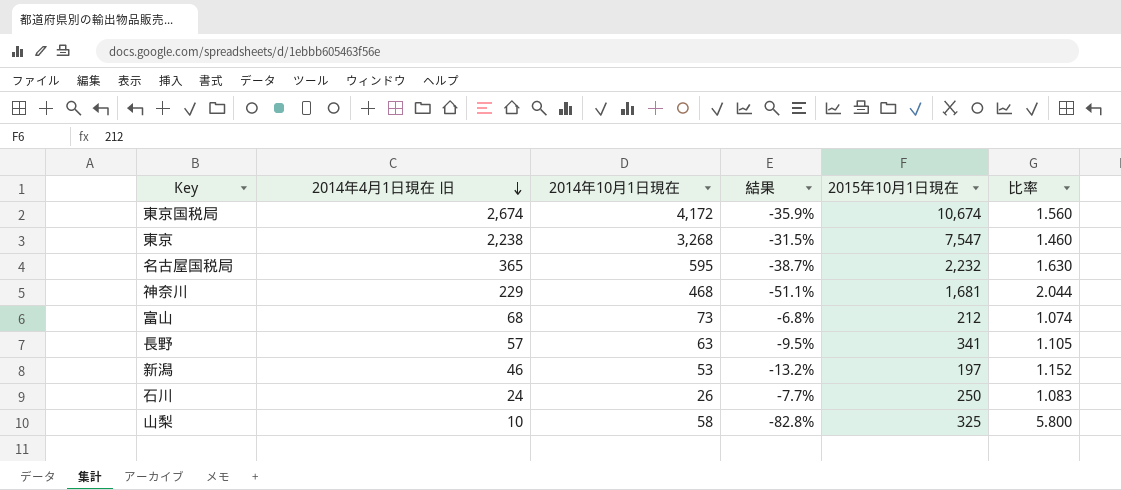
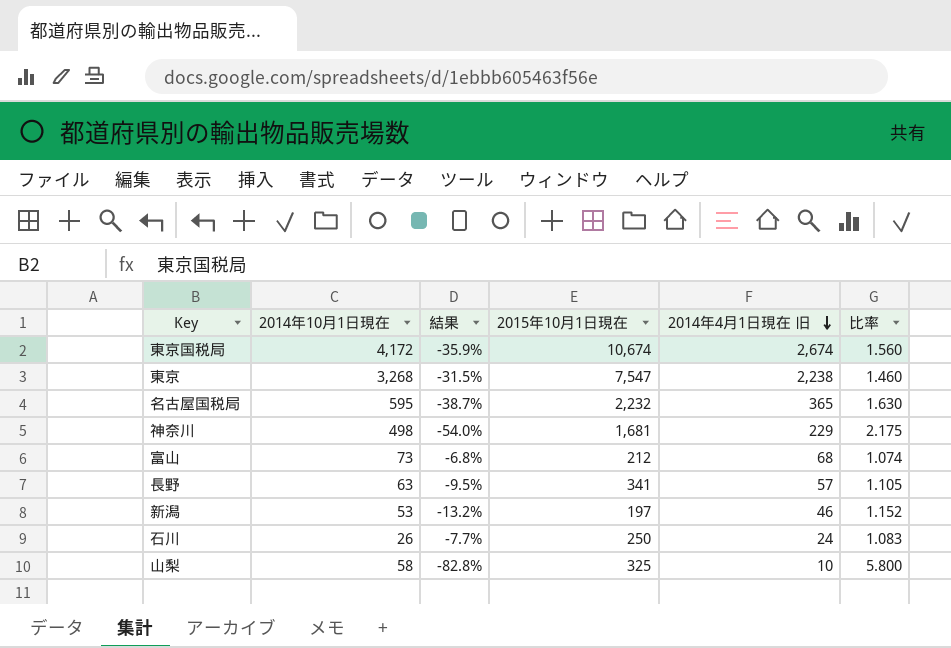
column 2014年4月1日現在 旧 | position: 2 -> 5
神奈川 | 2014年10月1日現在: 468 -> 498
神奈川 | 結果: -51.1% -> -54.0%
神奈川 | 比率: 2.044 -> 2.175

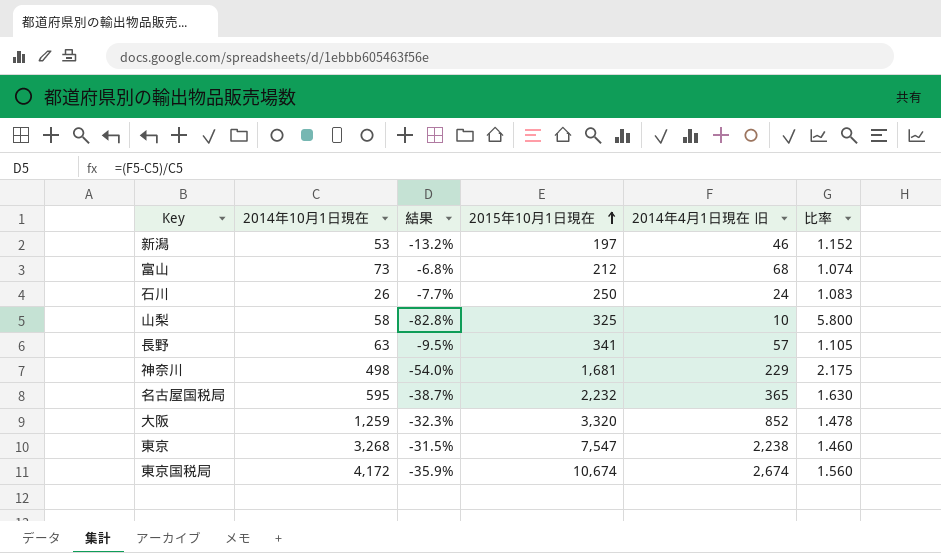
row order: 2014年4月1日現在 旧 descending -> 2015年10月1日現在 ascending
row 大阪: none -> 1,259 | -32.3% | 3,320 | 852 | 1.478

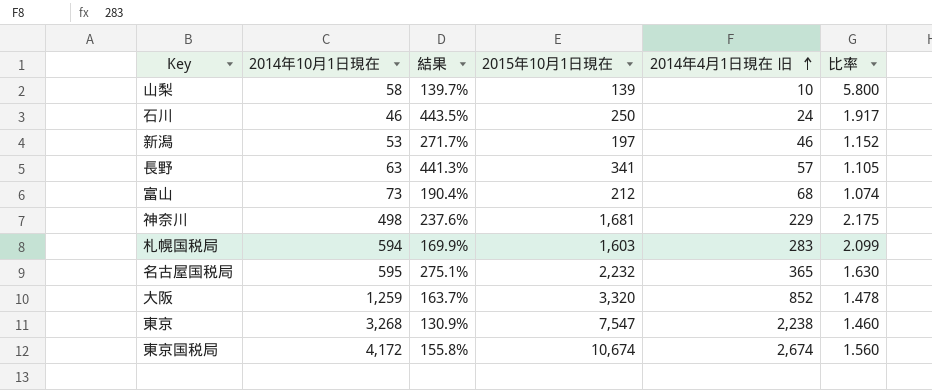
row order: 2015年10月1日現在 ascending -> 2014年4月1日現在 旧 ascending
column 結果 | formula: ([2014年4月1日現在 旧] - [2014年10月1日現在]) / [2014年10月1日現在] -> ([2015年10月1日現在] - [2014年10月1日現在]) / [2014年10月1日現在]
山梨 | 2015年10月1日現在: 325 -> 139
石川 | 2014年10月1日現在: 26 -> 46
石川 | 比率: 1.083 -> 1.917
row 札幌国税局: none -> 594 | 169.9% | 1,603 | 283 | 2.099

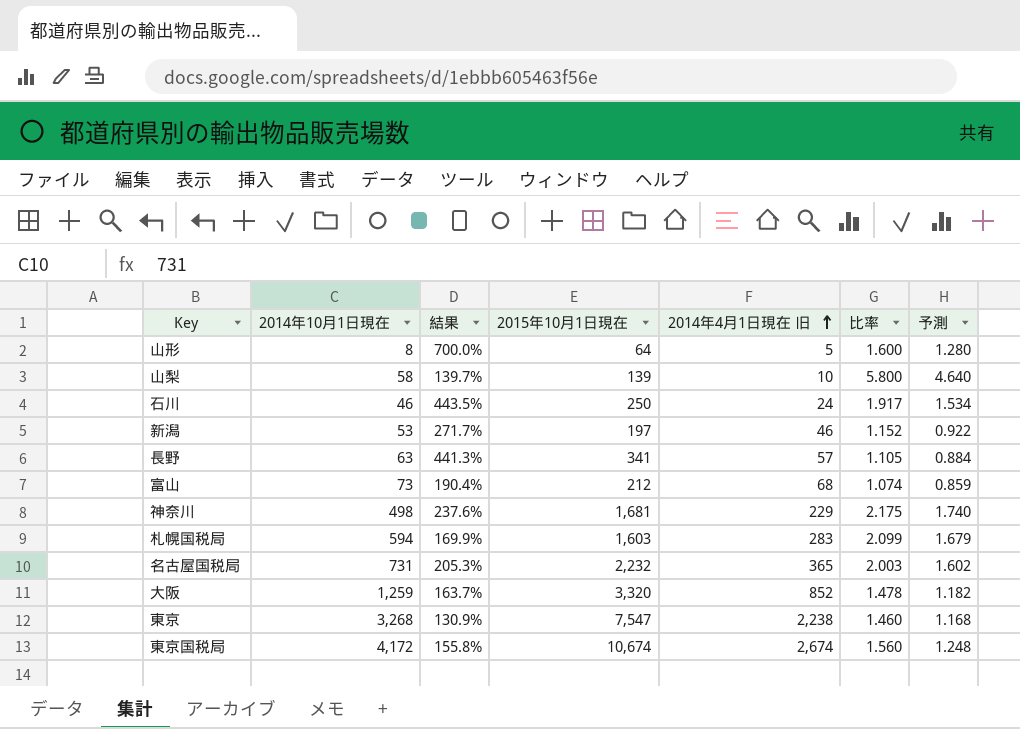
column 予測 | formula: none -> [比率] * 0.8
row 山形: none -> 8 | 700.0% | 64 | 5 | 1.600 | 1.280
名古屋国税局 | 2014年10月1日現在: 595 -> 731
名古屋国税局 | 結果: 275.1% -> 205.3%
名古屋国税局 | 比率: 1.630 -> 2.003

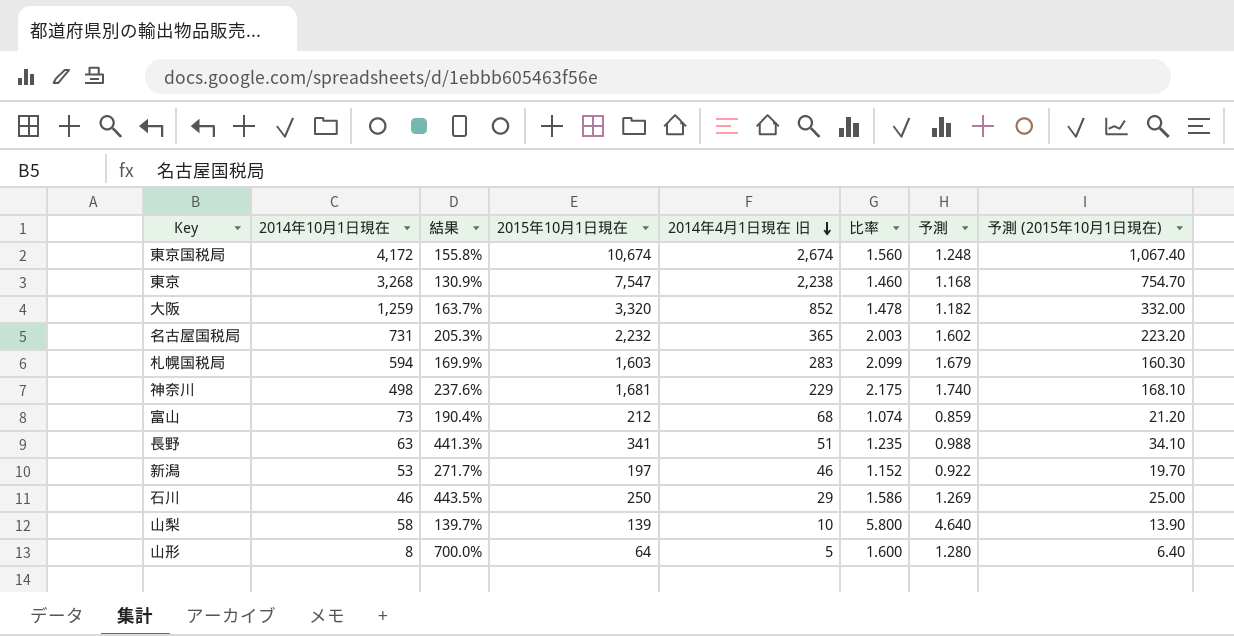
row order: 2014年4月1日現在 旧 ascending -> 2014年4月1日現在 旧 descending
column 予測 (2015年10月1日現在) | formula: none -> [2015年10月1日現在] * 0.1
長野 | 2014年4月1日現在 旧: 57 -> 51
長野 | 比率: 1.105 -> 1.235
長野 | 予測: 0.884 -> 0.988
石川 | 2014年4月1日現在 旧: 24 -> 29
石川 | 比率: 1.917 -> 1.586
石川 | 予測: 1.534 -> 1.269

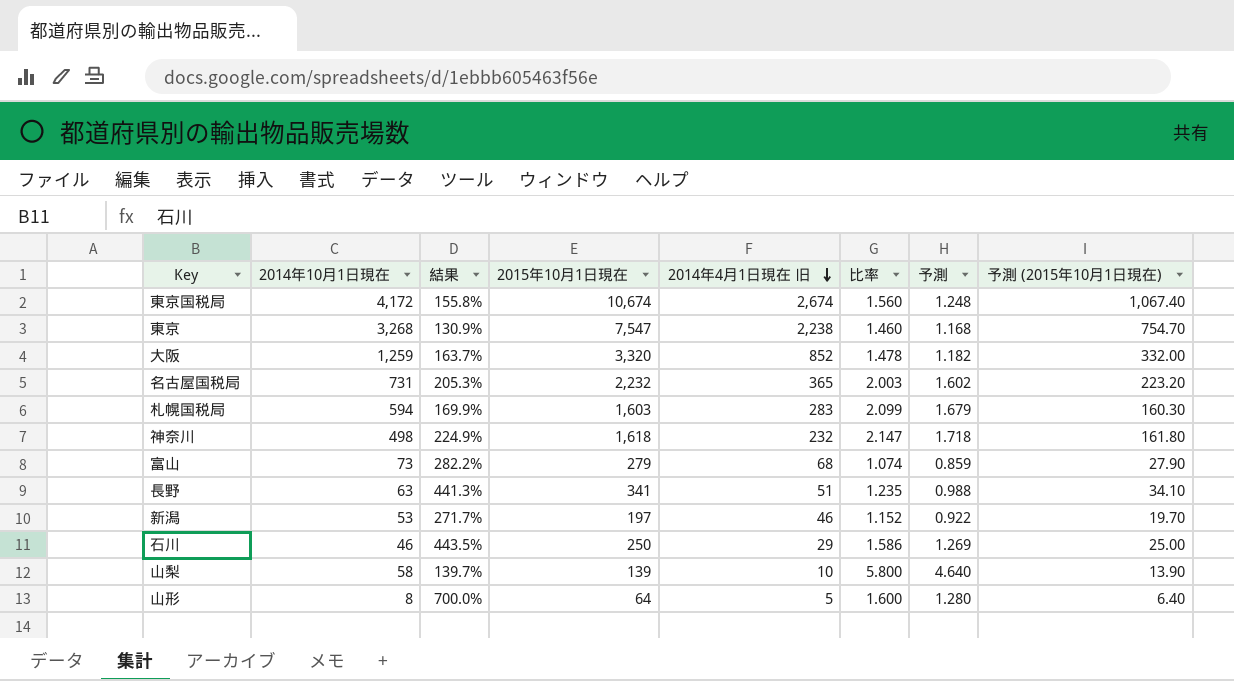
神奈川 | 結果: 237.6% -> 224.9%
神奈川 | 2015年10月1日現在: 1,681 -> 1,618
神奈川 | 2014年4月1日現在 旧: 229 -> 232
神奈川 | 比率: 2.175 -> 2.147
神奈川 | 予測: 1.740 -> 1.718
神奈川 | 予測 (2015年10月1日現在): 168.10 -> 161.80
富山 | 結果: 190.4% -> 282.2%
富山 | 2015年10月1日現在: 212 -> 279
富山 | 予測 (2015年10月1日現在): 21.20 -> 27.90

